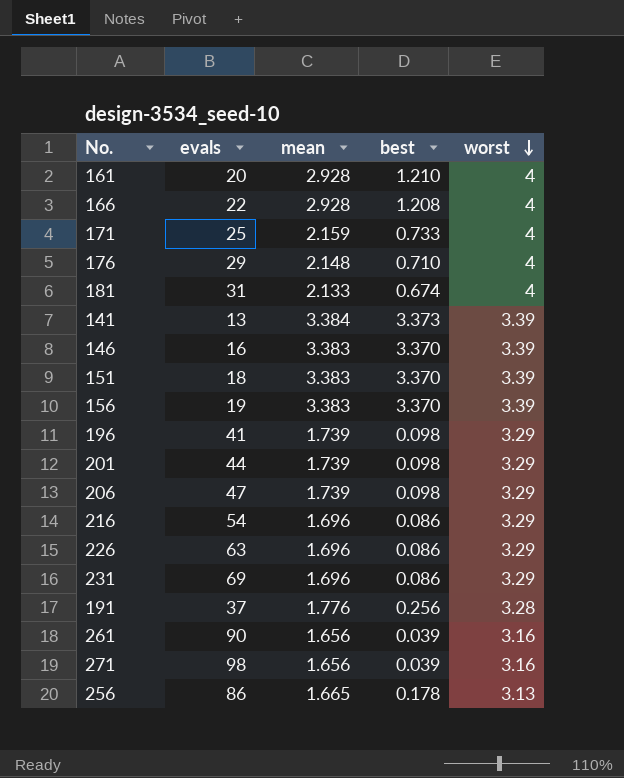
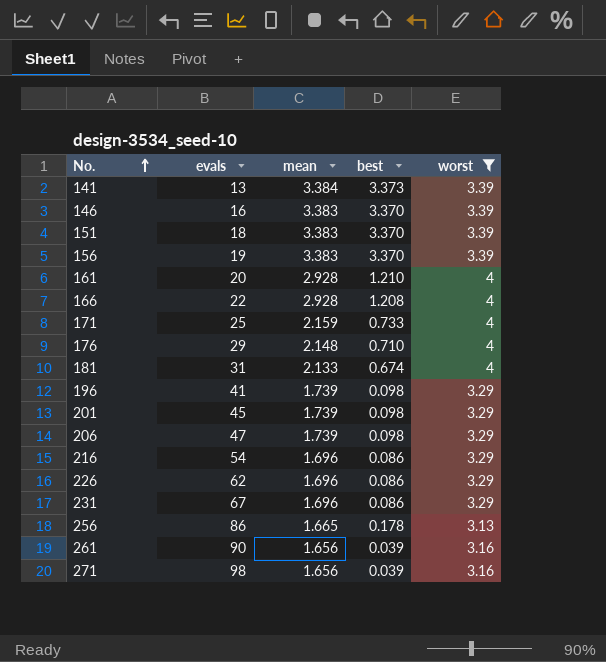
filter: none -> worst != 3.28
row order: worst descending -> No. ascending
201 | evals: 44 -> 45
226 | evals: 63 -> 62
231 | evals: 69 -> 67

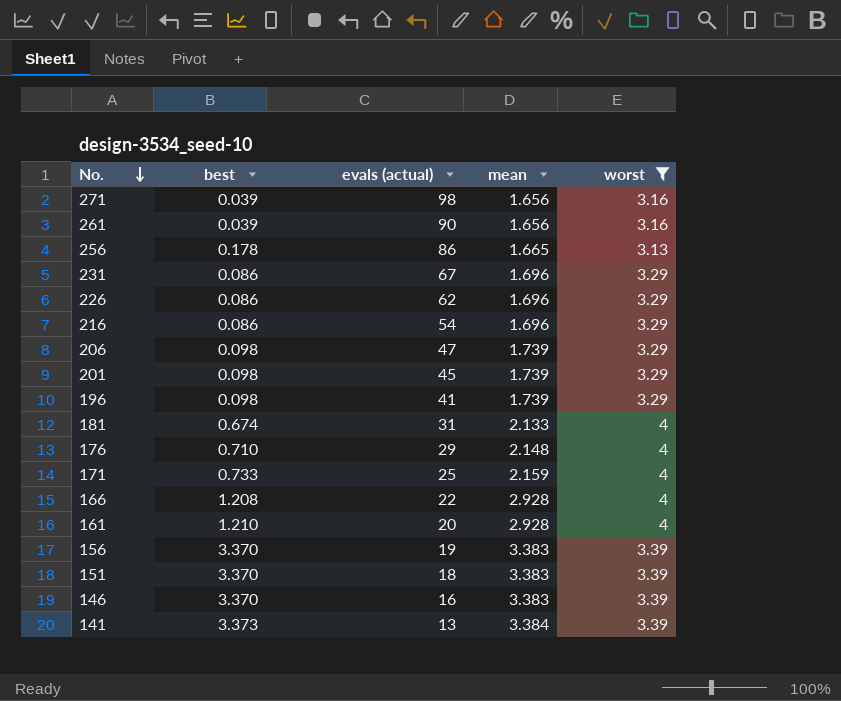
row order: No. ascending -> No. descending
column best | position: 4 -> 2
column name: evals -> evals (actual)

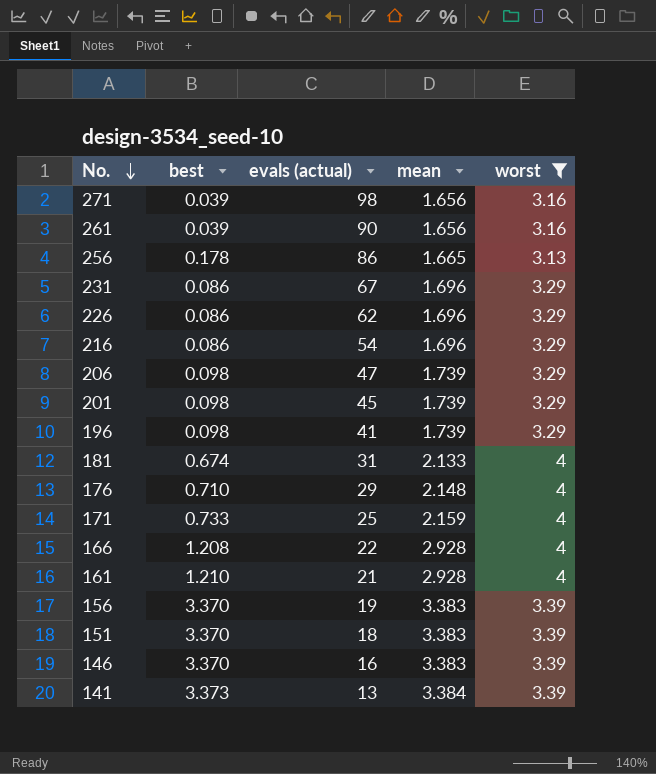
161 | evals (actual): 20 -> 21

